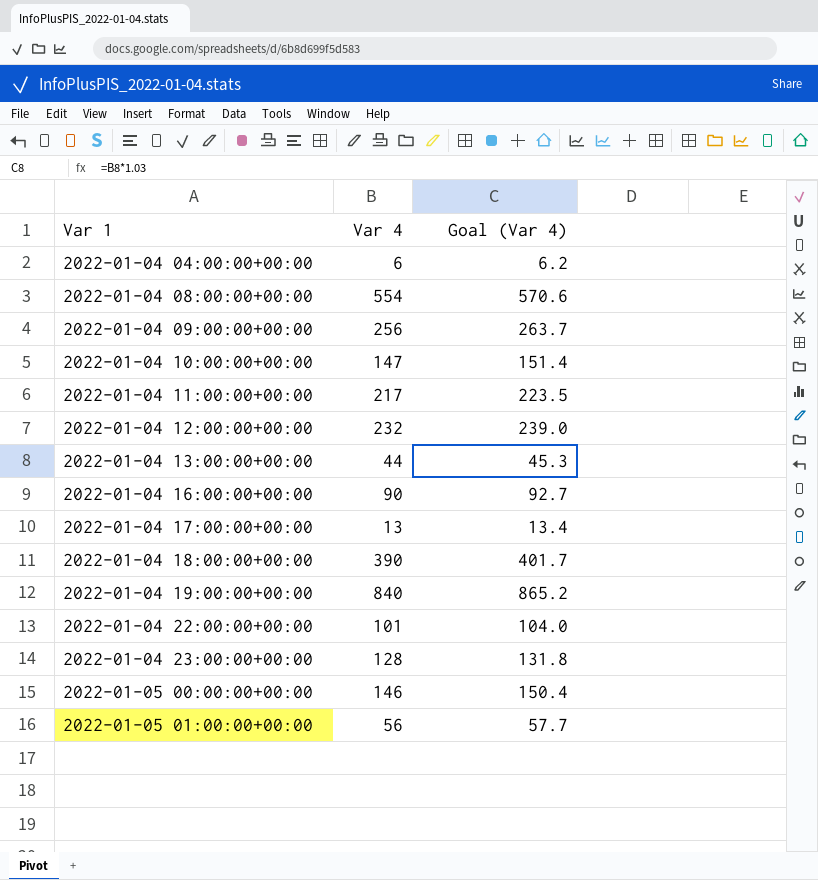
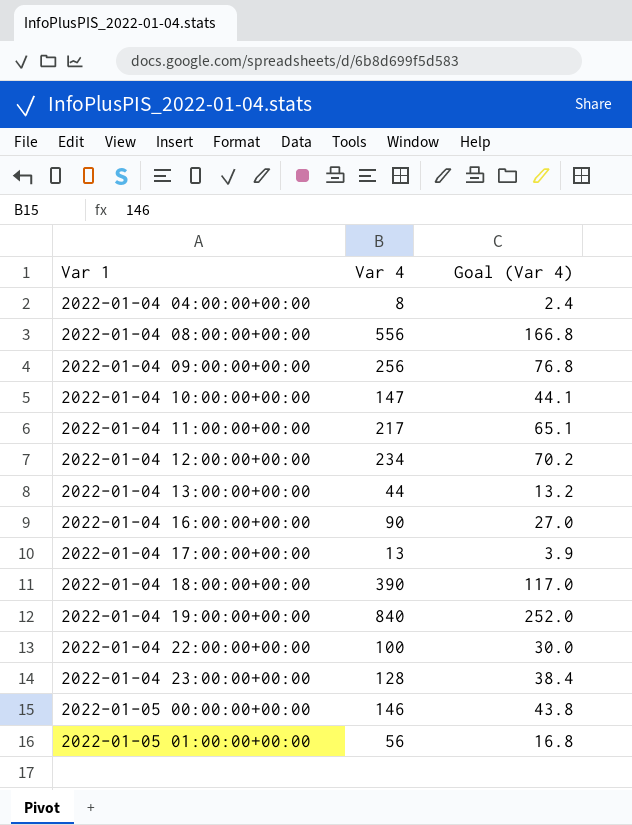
column Goal (Var 4) | formula: [Var 4] * 1.03 -> [Var 4] * 0.3
2022-01-04 04:00:00+00:00 | Var 4: 6 -> 8
2022-01-04 08:00:00+00:00 | Var 4: 554 -> 556
2022-01-04 12:00:00+00:00 | Var 4: 232 -> 234
2022-01-04 22:00:00+00:00 | Var 4: 101 -> 100

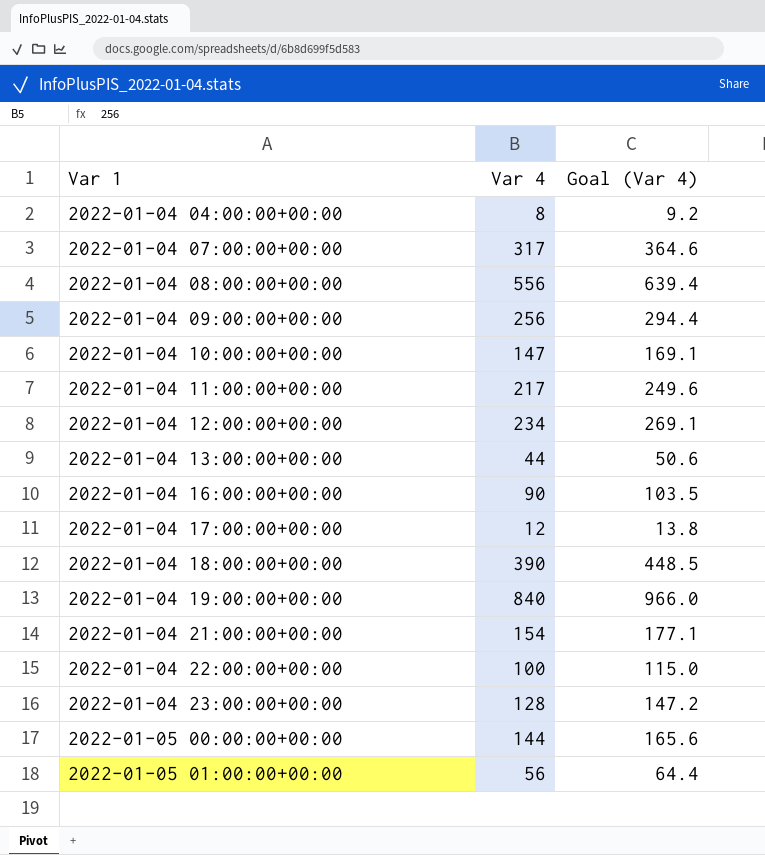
column Goal (Var 4) | formula: [Var 4] * 0.3 -> [Var 4] * 1.15
row 2022-01-04 07:00:00+00:00: none -> 317 | 364.6
2022-01-04 17:00:00+00:00 | Var 4: 13 -> 12
row 2022-01-04 21:00:00+00:00: none -> 154 | 177.1
2022-01-05 00:00:00+00:00 | Var 4: 146 -> 144

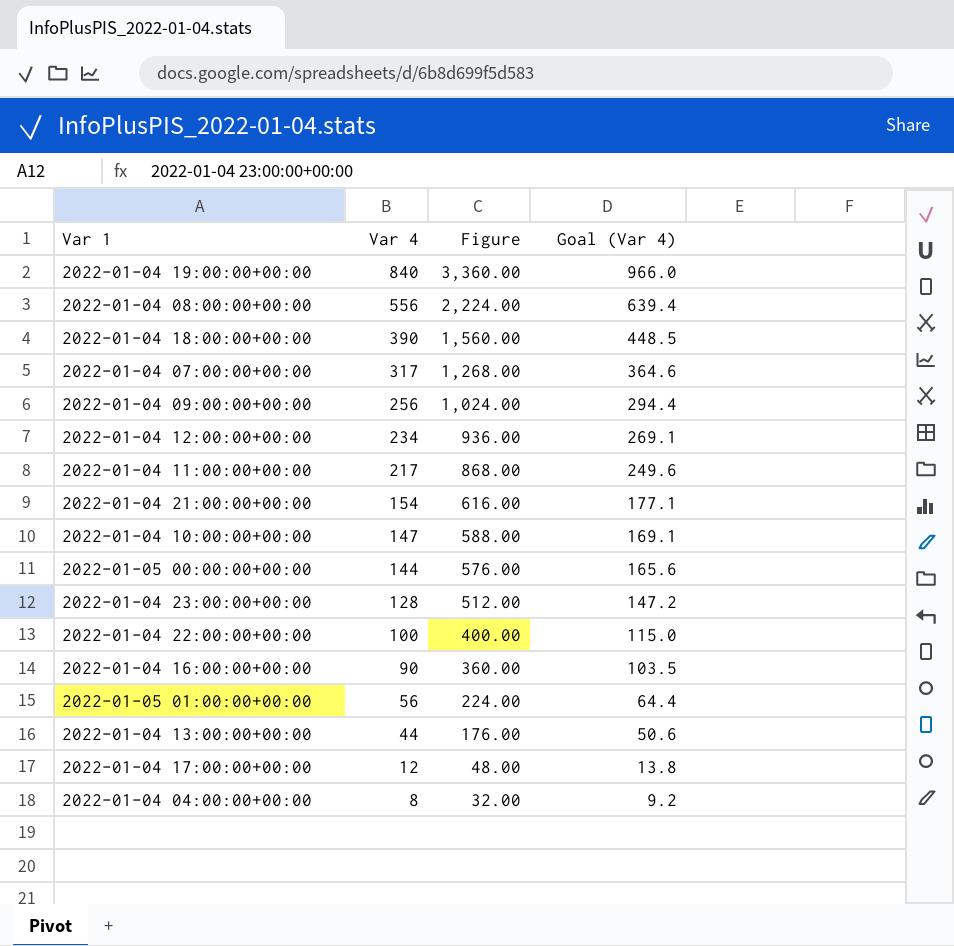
row order: Var 1 ascending -> Var 4 descending
column Figure | formula: none -> [Var 4] * 4

